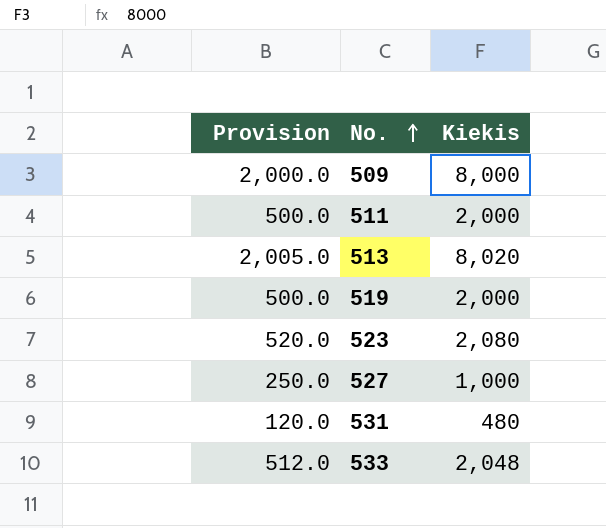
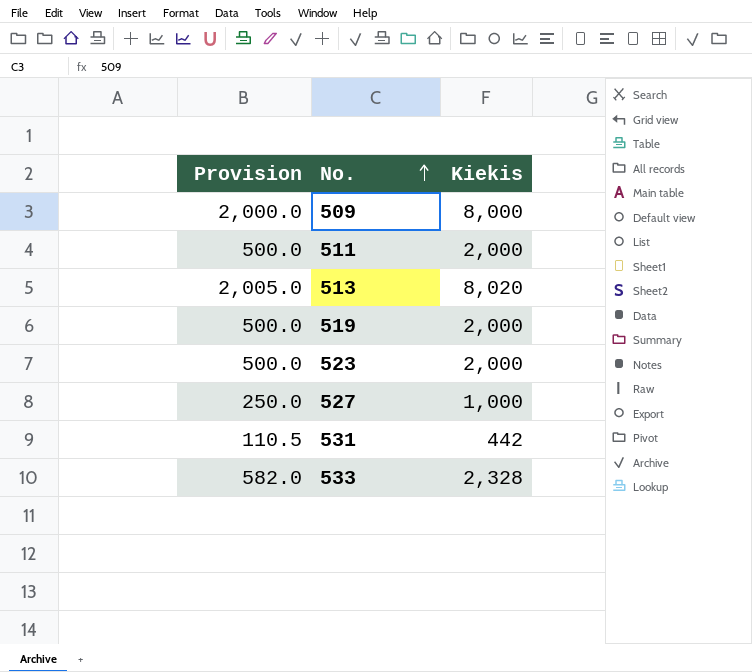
523 | Provision: 520.0 -> 500.0
523 | Kiekis: 2,080 -> 2,000
531 | Provision: 120.0 -> 110.5
531 | Kiekis: 480 -> 442
533 | Provision: 512.0 -> 582.0
533 | Kiekis: 2,048 -> 2,328

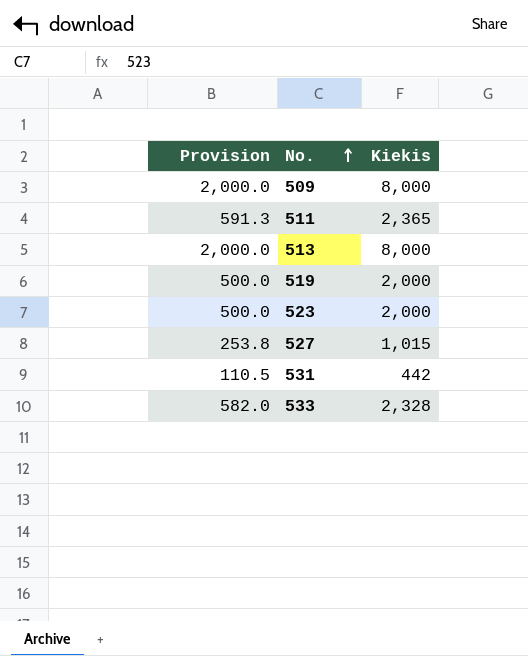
511 | Provision: 500.0 -> 591.3
511 | Kiekis: 2,000 -> 2,365
513 | Provision: 2,005.0 -> 2,000.0
513 | Kiekis: 8,020 -> 8,000
527 | Provision: 250.0 -> 253.8
527 | Kiekis: 1,000 -> 1,015

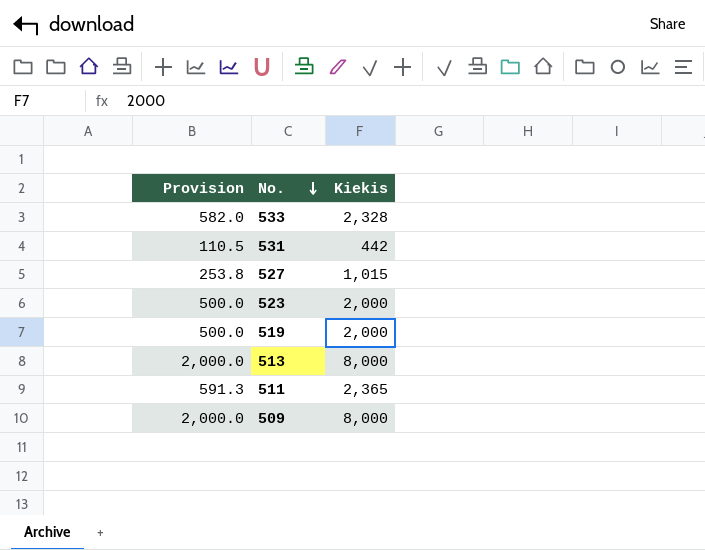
row order: No. ascending -> No. descending

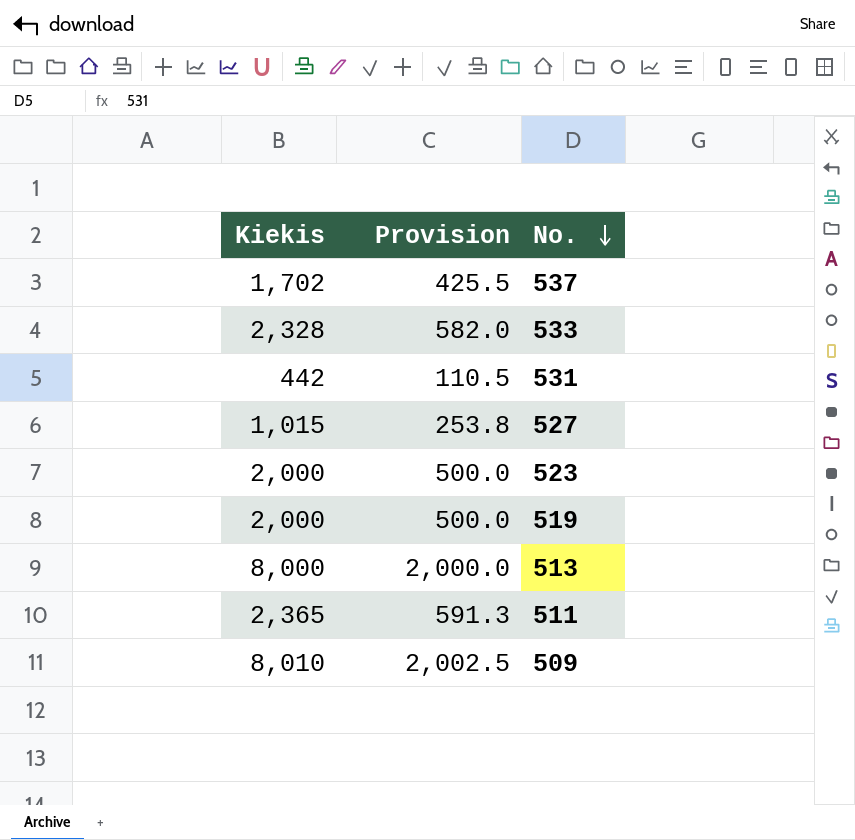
column Kiekis | position: 3 -> 1
row 537: none -> 1,702 | 425.5
509 | Kiekis: 8,000 -> 8,010
509 | Provision: 2,000.0 -> 2,002.5

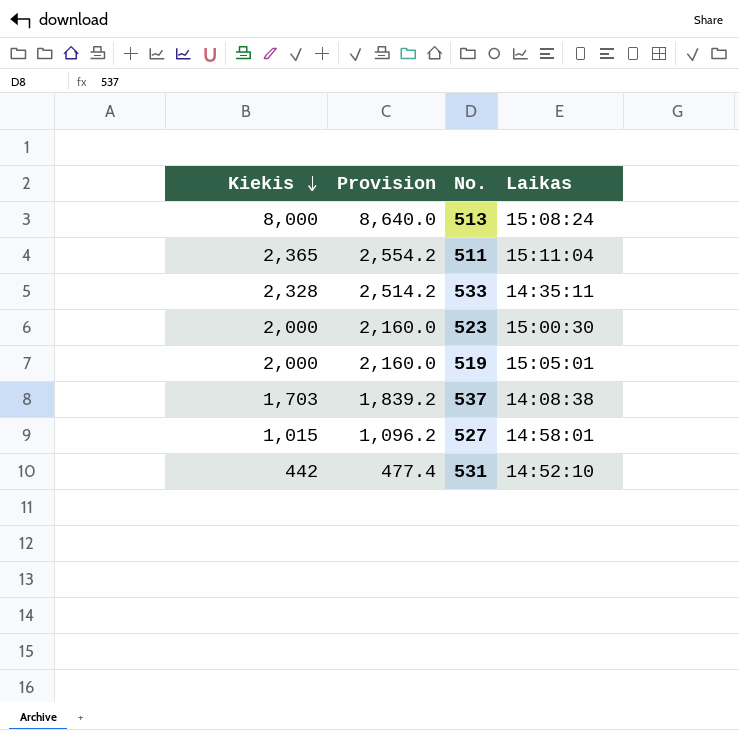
row order: No. descending -> Kiekis descending
column Provision | formula: [Kiekis] * 0.25 -> [Kiekis] * 1.08
column Laikas | position: none -> 4
row 509: 8,010 | 2,002.5 -> none
537 | Kiekis: 1,702 -> 1,703

